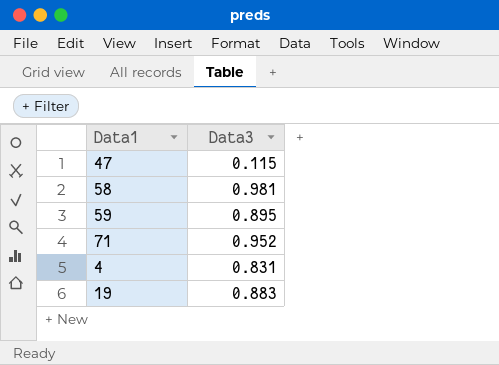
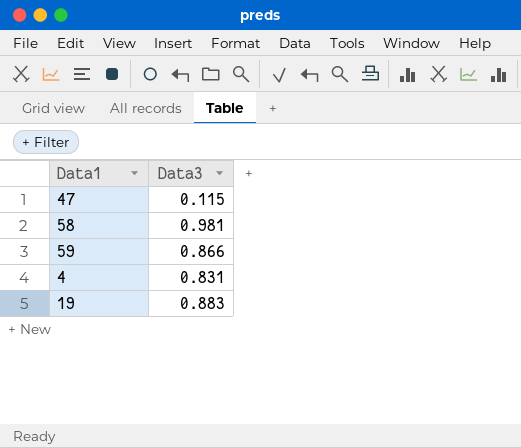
row 71: 0.952 -> none
59 | Data3: 0.895 -> 0.866

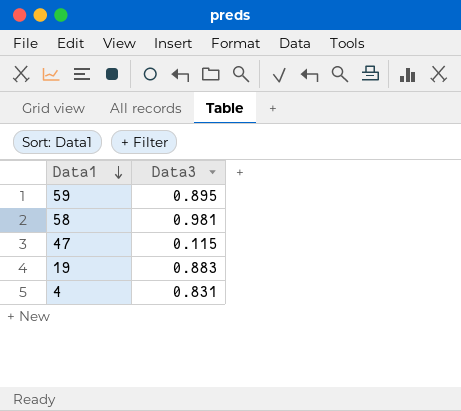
row order: none -> Data1 descending
59 | Data3: 0.866 -> 0.895

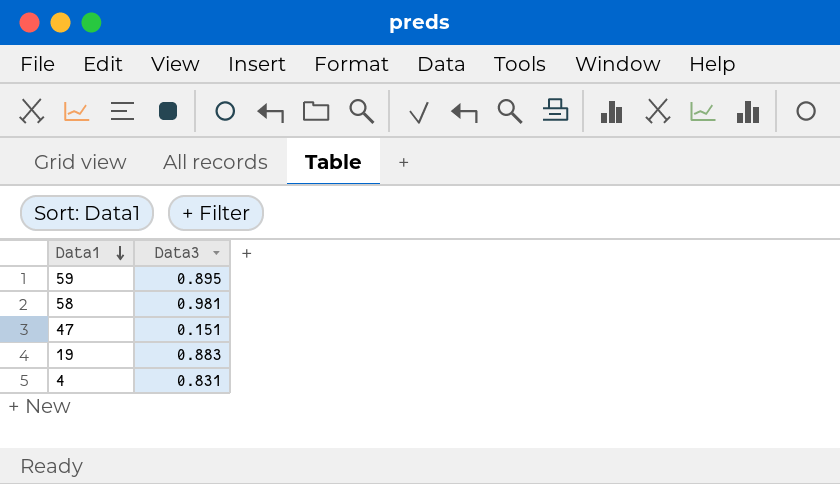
47 | Data3: 0.115 -> 0.151

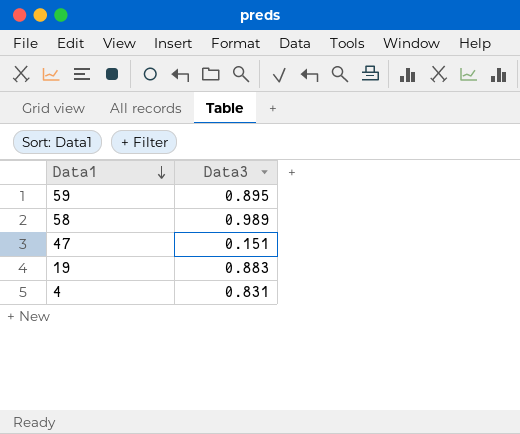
58 | Data3: 0.981 -> 0.989

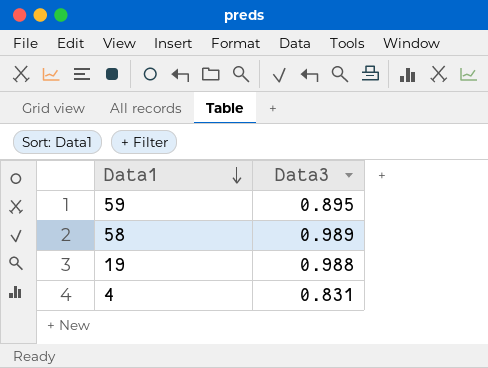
row 47: 0.151 -> none
19 | Data3: 0.883 -> 0.988

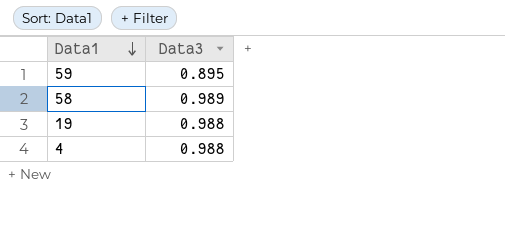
4 | Data3: 0.831 -> 0.988

